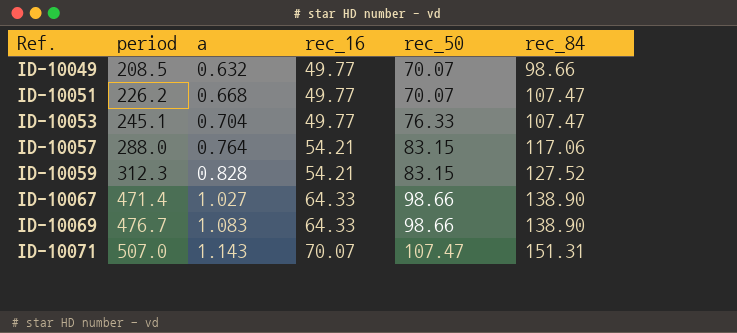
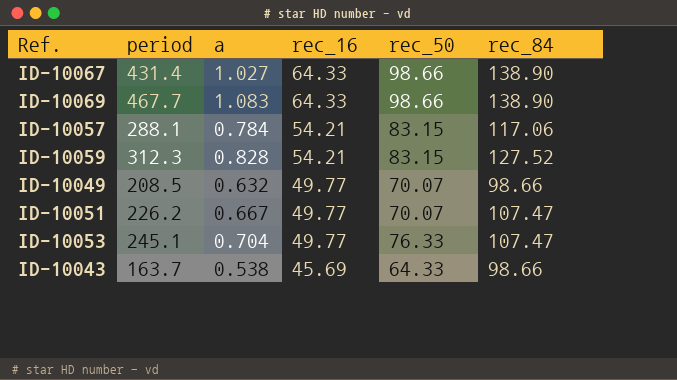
row order: Ref. ascending -> rec_16 descending
row ID-10071: 507.0 | 1.143 | 70.07 | 107.47 | 151.31 -> none
ID-10067 | period: 471.4 -> 431.4
ID-10069 | period: 476.7 -> 467.7
ID-10057 | period: 288.0 -> 288.1
ID-10057 | a: 0.764 -> 0.784
ID-10051 | a: 0.668 -> 0.667
row ID-10043: none -> 163.7 | 0.538 | 45.69 | 64.33 | 98.66

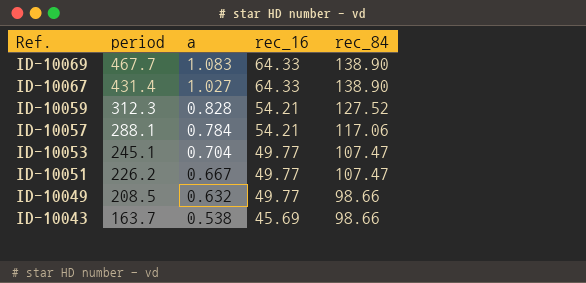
row order: rec_16 descending -> Ref. descending
column rec_50 | position: 5 -> none

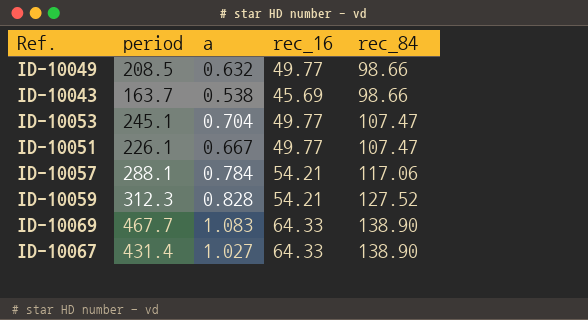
row order: Ref. descending -> rec_84 ascending
ID-10051 | period: 226.2 -> 226.1

